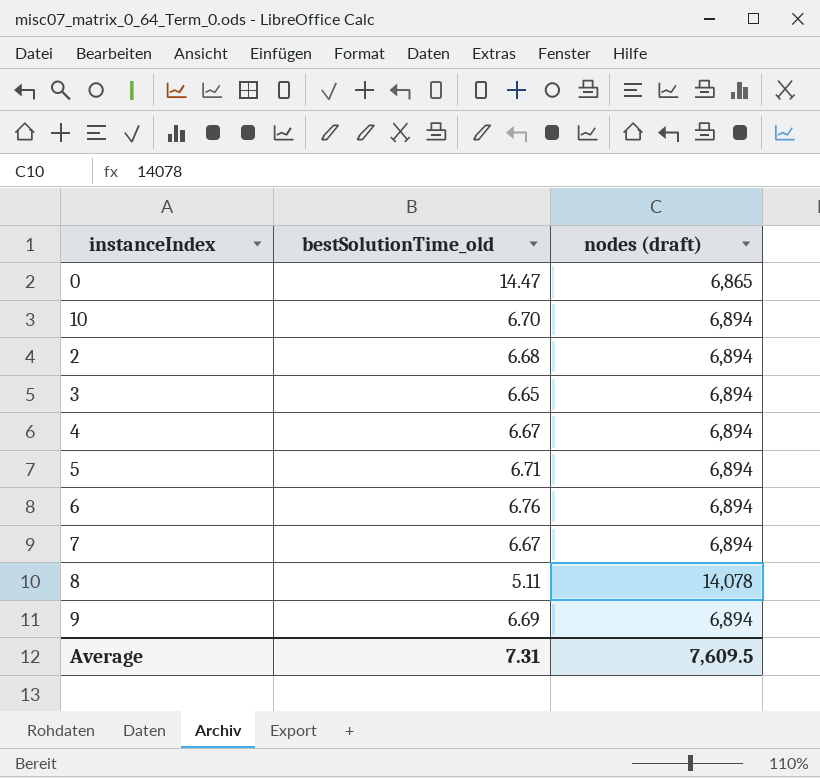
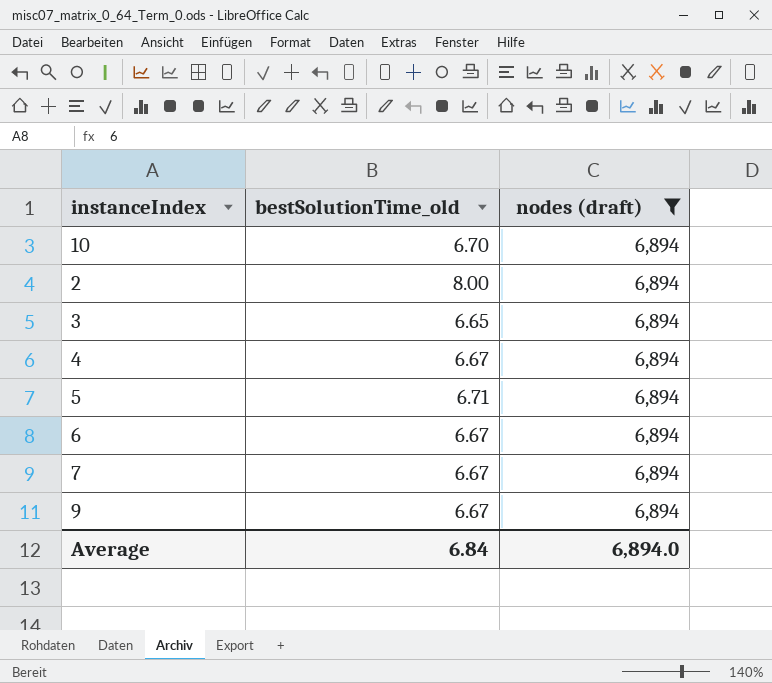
filter: none -> nodes (draft) = 6,894
2 | bestSolutionTime_old: 6.68 -> 8.00
6 | bestSolutionTime_old: 6.76 -> 6.67
9 | bestSolutionTime_old: 6.69 -> 6.67
Average | bestSolutionTime_old: 7.31 -> 6.84
Average | nodes (draft): 7,609.5 -> 6,894.0

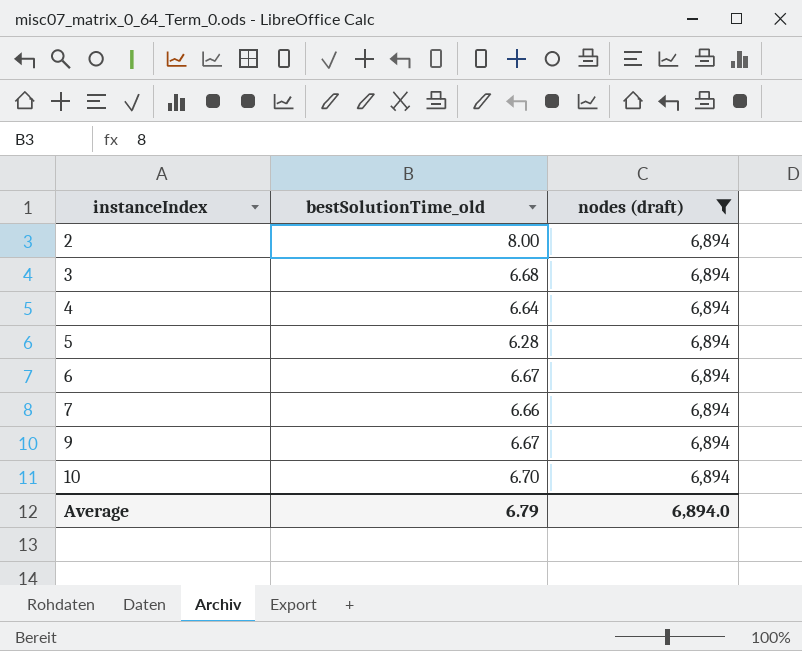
row order: none -> instanceIndex ascending
3 | bestSolutionTime_old: 6.65 -> 6.68
4 | bestSolutionTime_old: 6.67 -> 6.64
5 | bestSolutionTime_old: 6.71 -> 6.28
7 | bestSolutionTime_old: 6.67 -> 6.66
Average | bestSolutionTime_old: 6.84 -> 6.79

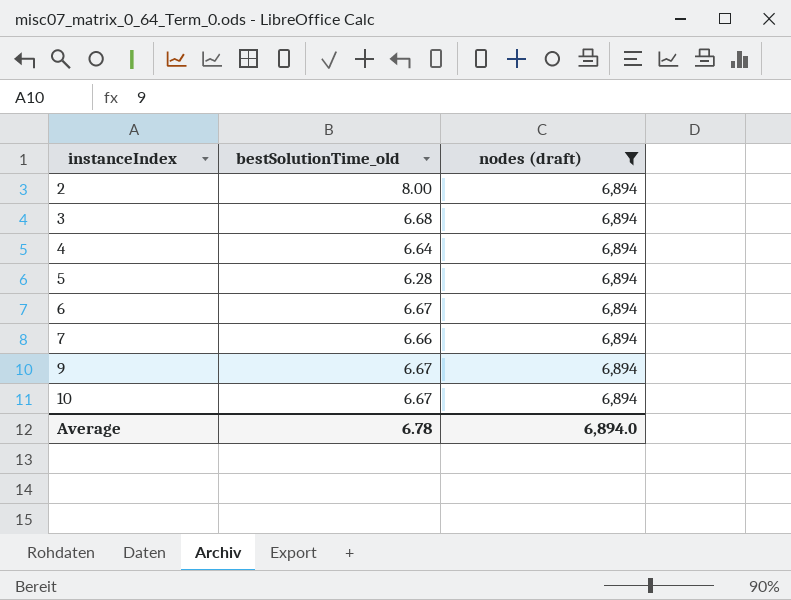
10 | bestSolutionTime_old: 6.70 -> 6.67
Average | bestSolutionTime_old: 6.79 -> 6.78

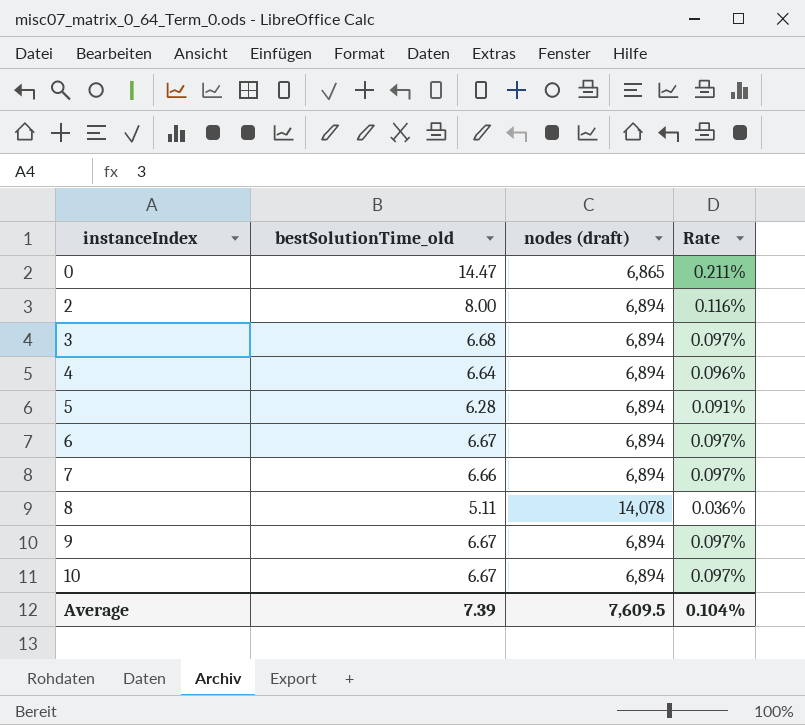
filter: nodes (draft) = 6,894 -> none
column Rate | formula: none -> [bestSolutionTime_old] / [nodes (draft)]
Average | bestSolutionTime_old: 6.78 -> 7.39
Average | nodes (draft): 6,894.0 -> 7,609.5

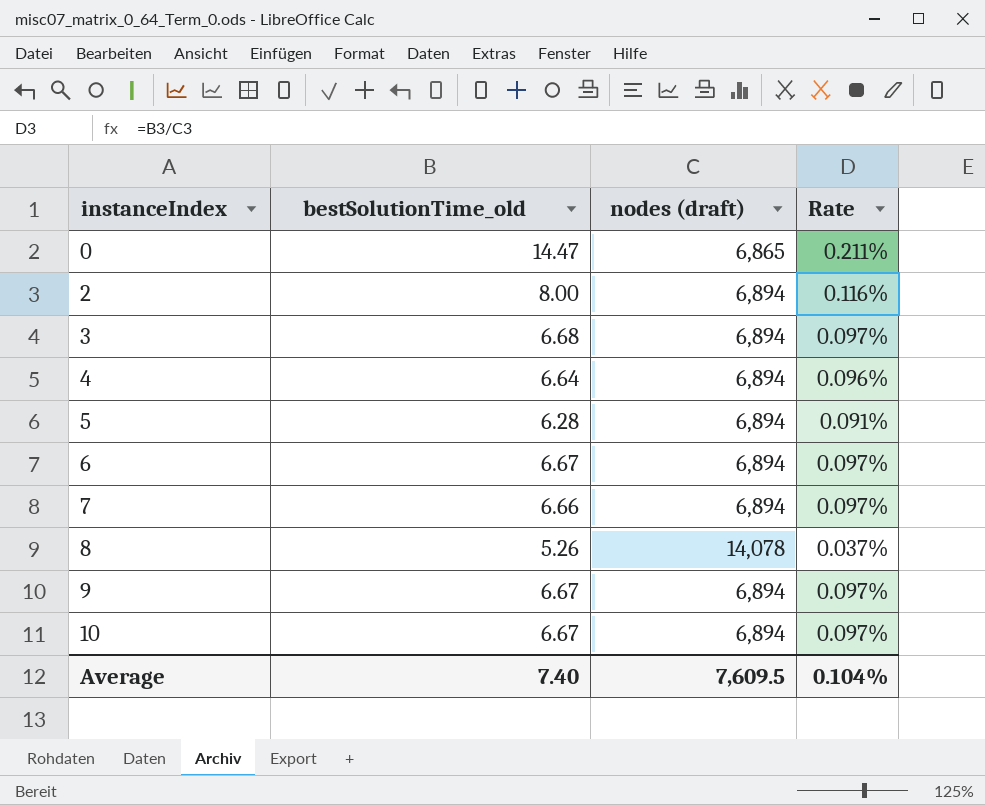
8 | bestSolutionTime_old: 5.11 -> 5.26
8 | Rate: 0.036% -> 0.037%
Average | bestSolutionTime_old: 7.39 -> 7.40

